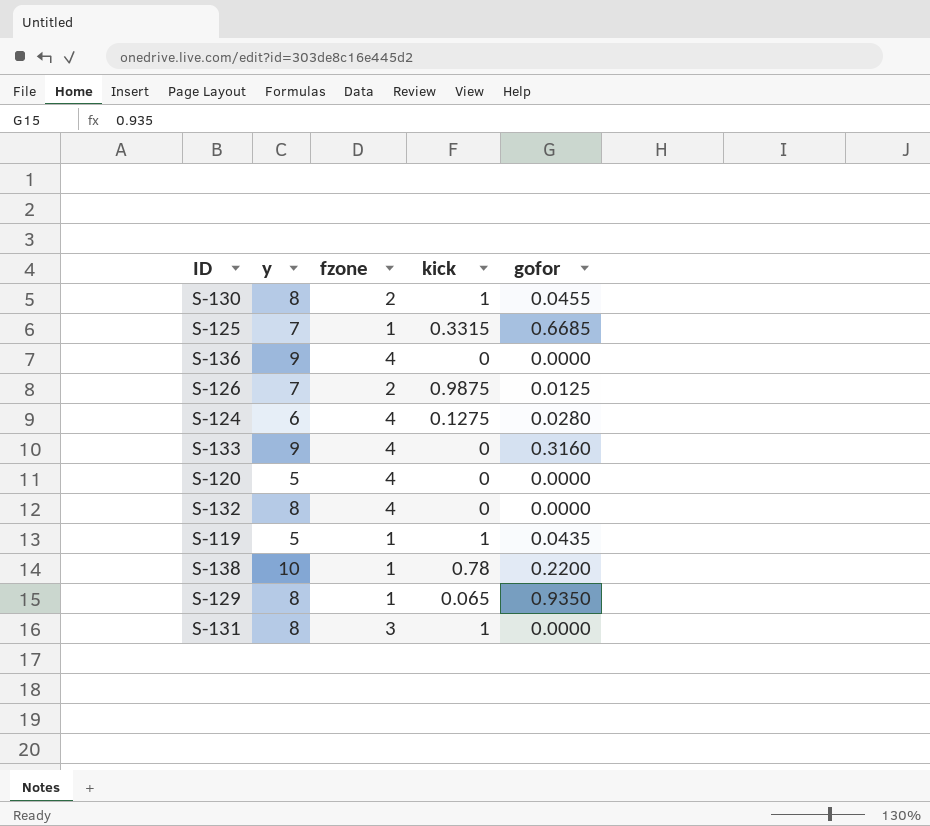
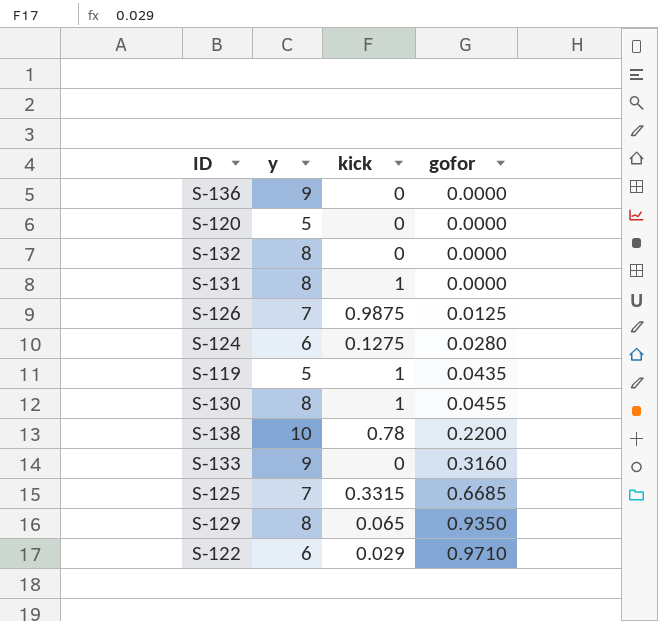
row order: none -> gofor ascending
column fzone | position: 3 -> none
row S-122: none -> 6 | 0.029 | 0.9710

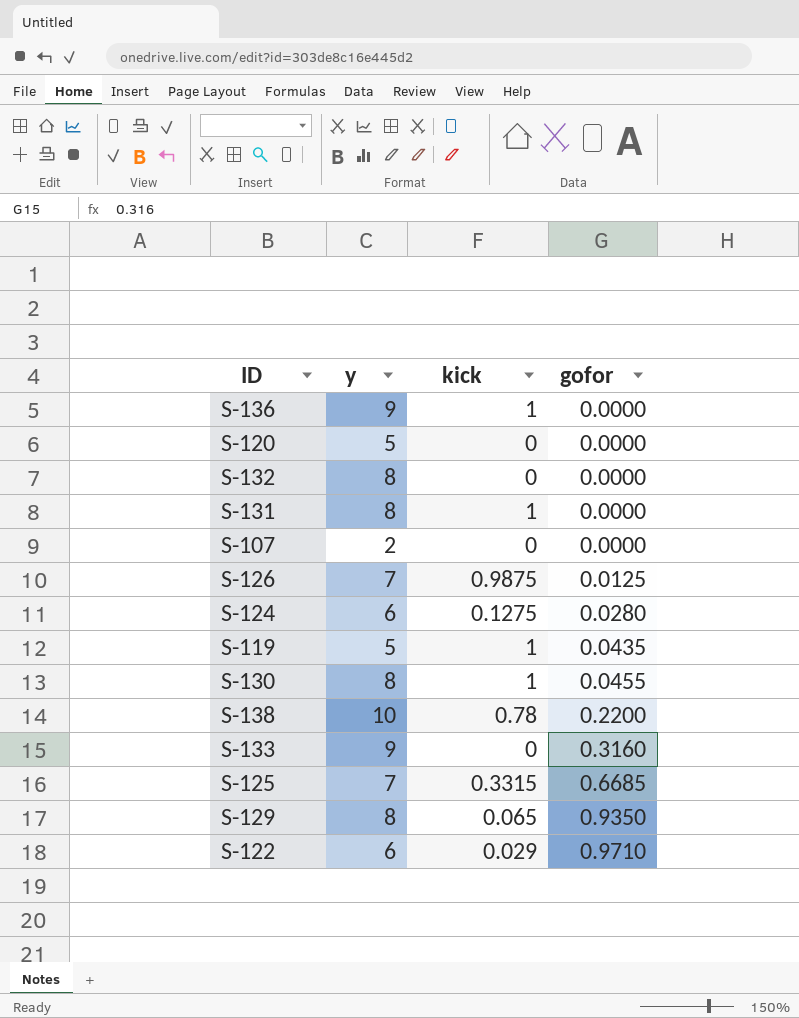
S-136 | kick: 0 -> 1
row S-107: none -> 2 | 0 | 0.0000

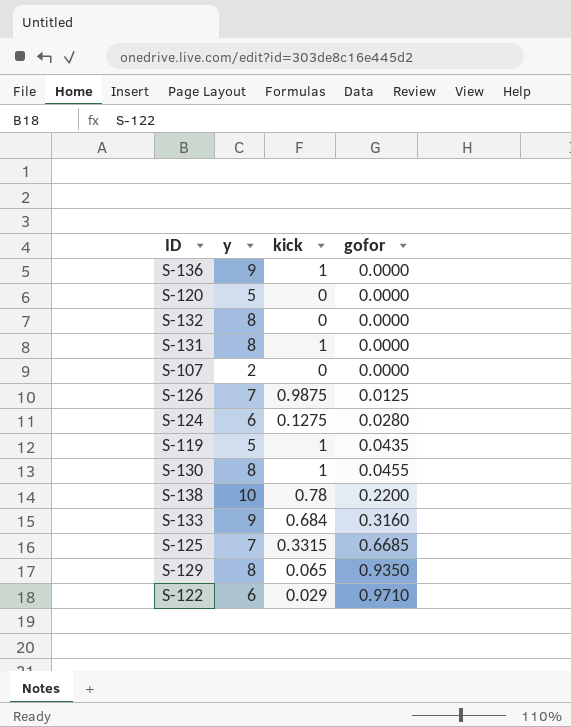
S-133 | kick: 0 -> 0.684

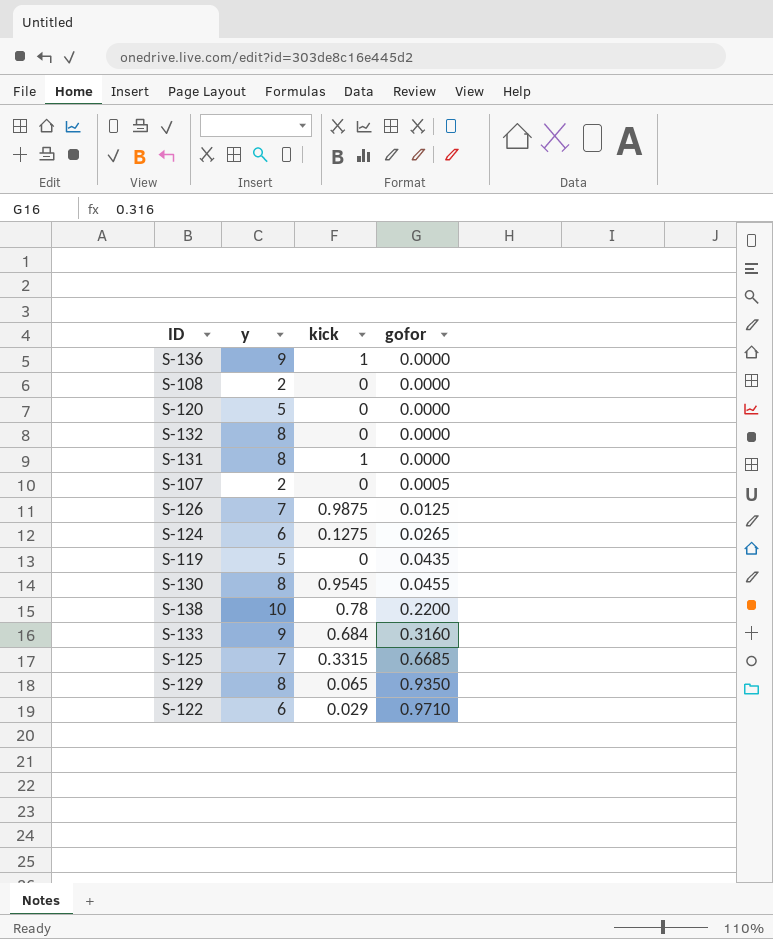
row S-108: none -> 2 | 0 | 0.0000
S-107 | gofor: 0.0000 -> 0.0005
S-124 | gofor: 0.0280 -> 0.0265
S-119 | kick: 1 -> 0
S-130 | kick: 1 -> 0.9545

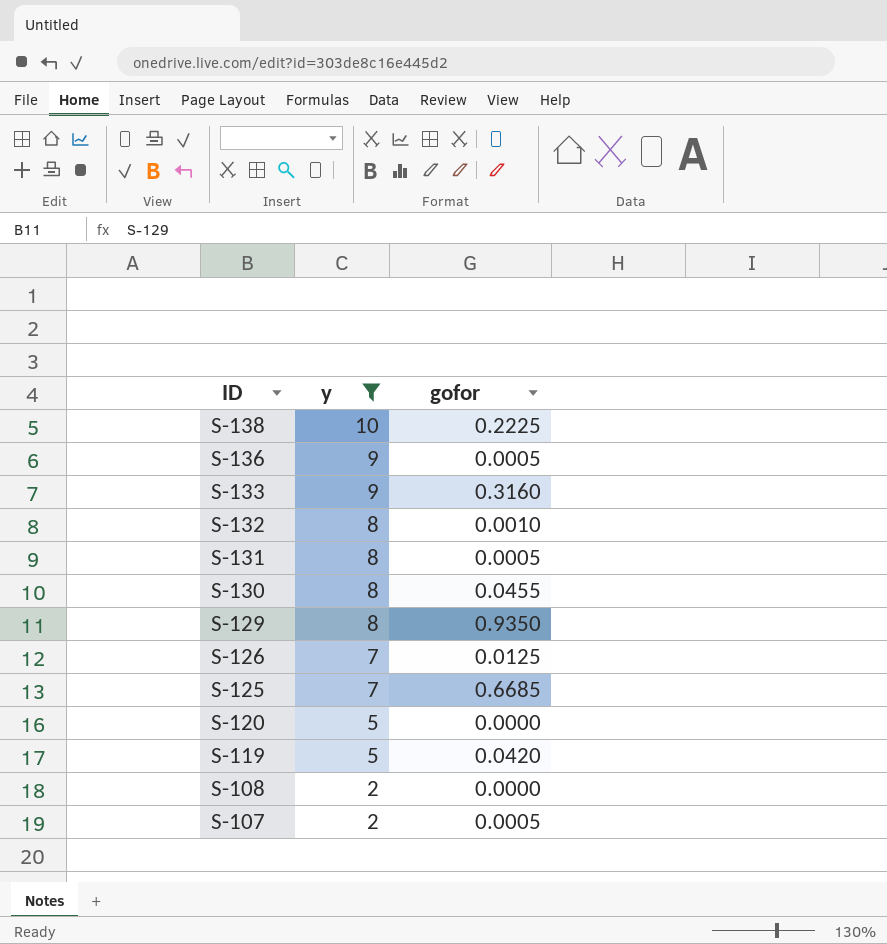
filter: none -> y != 6
row order: gofor ascending -> ID descending
column kick | position: 3 -> none
S-138 | gofor: 0.2200 -> 0.2225
S-136 | gofor: 0.0000 -> 0.0005
S-132 | gofor: 0.0000 -> 0.0010
S-131 | gofor: 0.0000 -> 0.0005
S-119 | gofor: 0.0435 -> 0.0420

